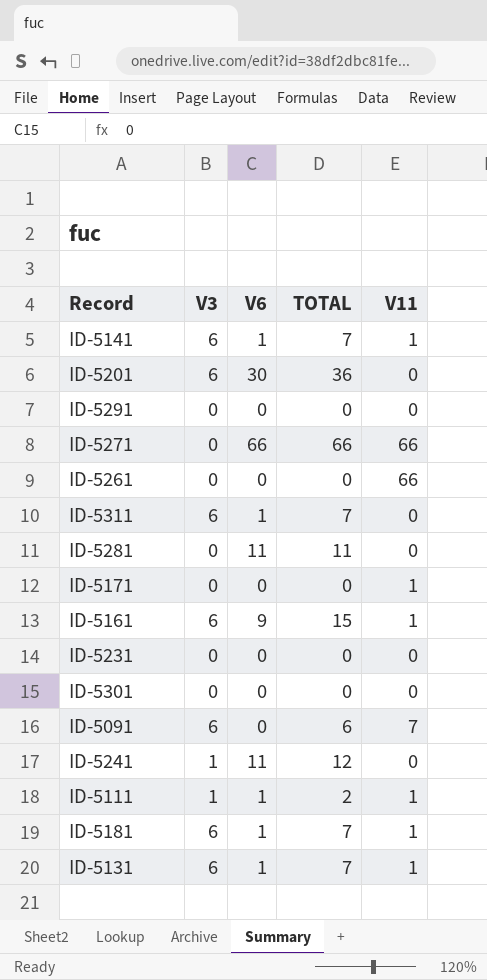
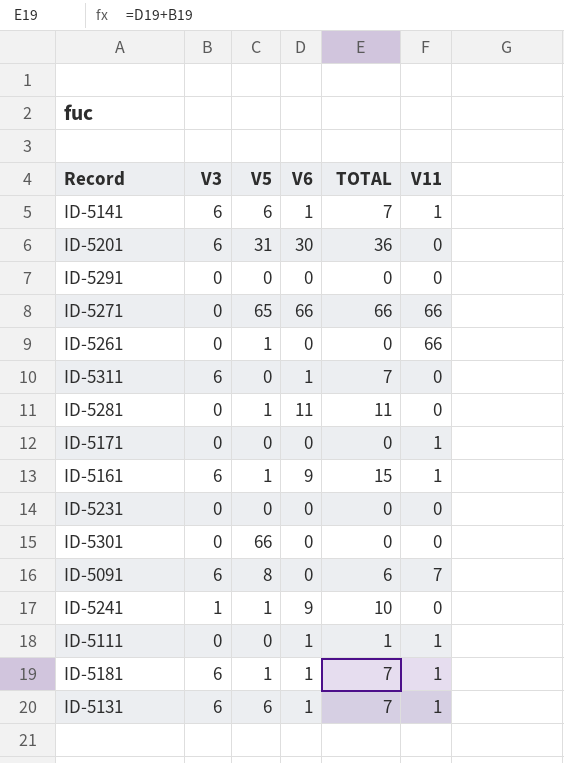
column V5 | position: none -> 3
ID-5241 | V6: 11 -> 9
ID-5241 | TOTAL: 12 -> 10
ID-5111 | V3: 1 -> 0
ID-5111 | TOTAL: 2 -> 1

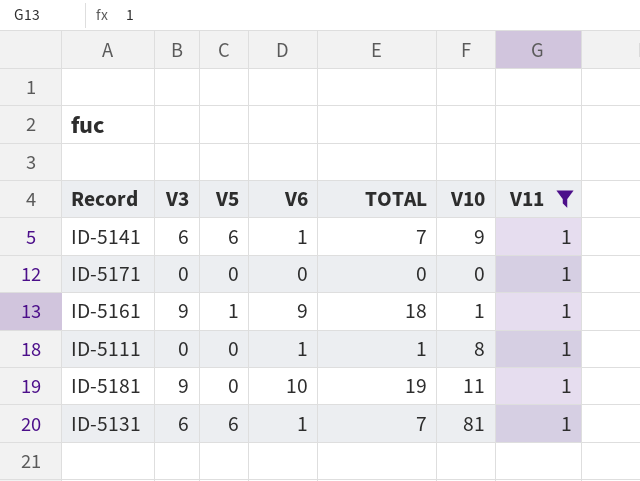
filter: none -> V11 = 1
column V10 | position: none -> 6
ID-5161 | V3: 6 -> 9
ID-5161 | TOTAL: 15 -> 18
ID-5181 | V3: 6 -> 9
ID-5181 | V5: 1 -> 0
ID-5181 | V6: 1 -> 10
ID-5181 | TOTAL: 7 -> 19

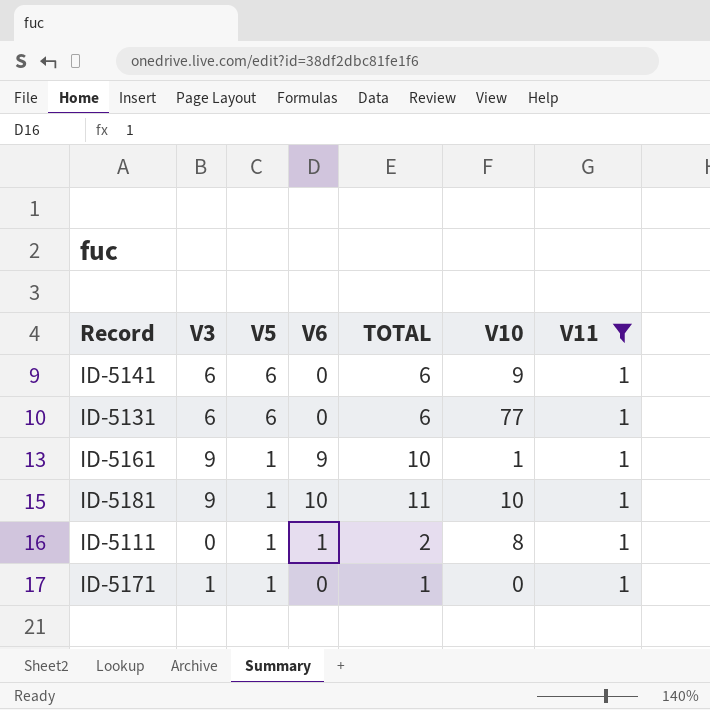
row order: none -> V5 descending
column TOTAL | formula: [V3] + [V6] -> [V5] + [V6]
ID-5141 | V6: 1 -> 0
ID-5131 | V6: 1 -> 0
ID-5131 | V10: 81 -> 77
ID-5181 | V5: 0 -> 1
ID-5181 | V10: 11 -> 10
ID-5111 | V5: 0 -> 1
ID-5171 | V3: 0 -> 1
ID-5171 | V5: 0 -> 1

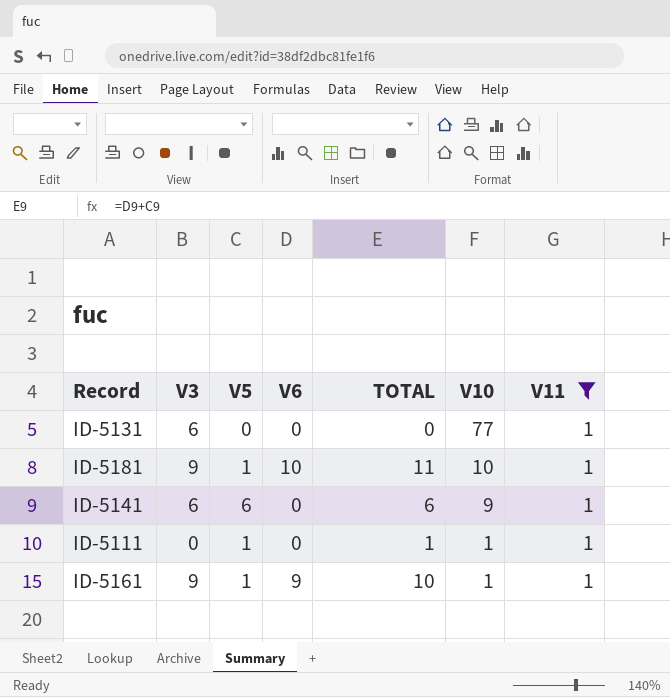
row order: V5 descending -> V10 descending
row ID-5171: 1 | 1 | 0 | 1 | 0 | 1 -> none
ID-5131 | V5: 6 -> 0
ID-5131 | TOTAL: 6 -> 0
ID-5111 | V6: 1 -> 0
ID-5111 | TOTAL: 2 -> 1
ID-5111 | V10: 8 -> 1

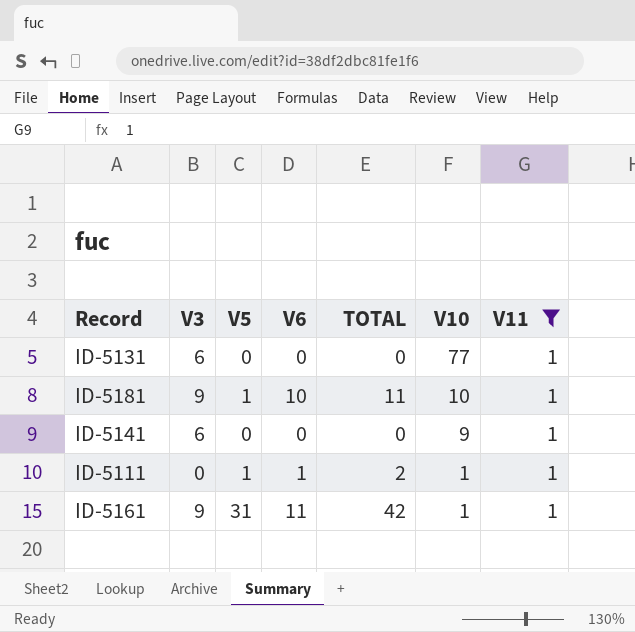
ID-5141 | V5: 6 -> 0
ID-5141 | TOTAL: 6 -> 0
ID-5111 | V6: 0 -> 1
ID-5111 | TOTAL: 1 -> 2
ID-5161 | V5: 1 -> 31
ID-5161 | V6: 9 -> 11
ID-5161 | TOTAL: 10 -> 42

